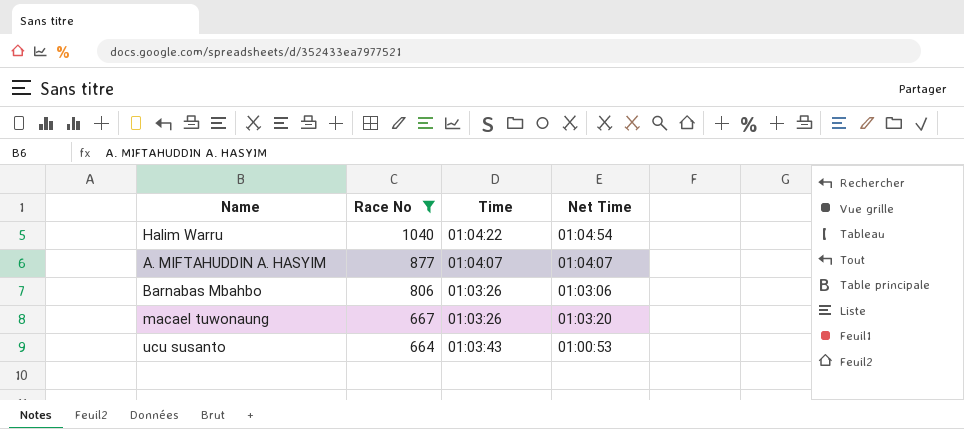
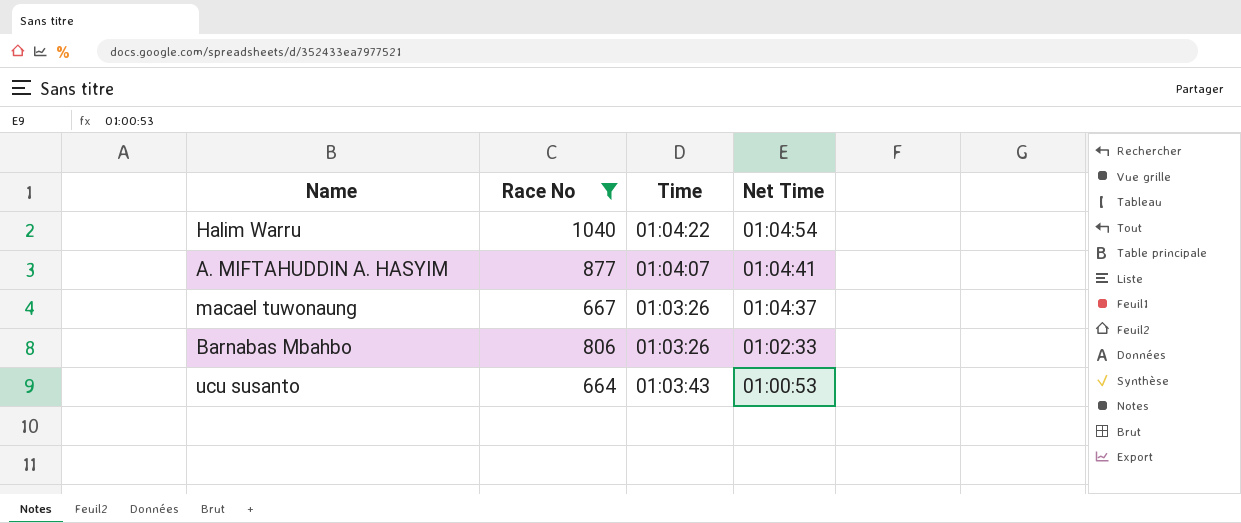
row order: Race No descending -> Net Time descending
A. MIFTAHUDDIN A. HASYIM | Net Time: 01:04:07 -> 01:04:41
macael tuwonaung | Net Time: 01:03:20 -> 01:04:37
Barnabas Mbahbo | Net Time: 01:03:06 -> 01:02:33

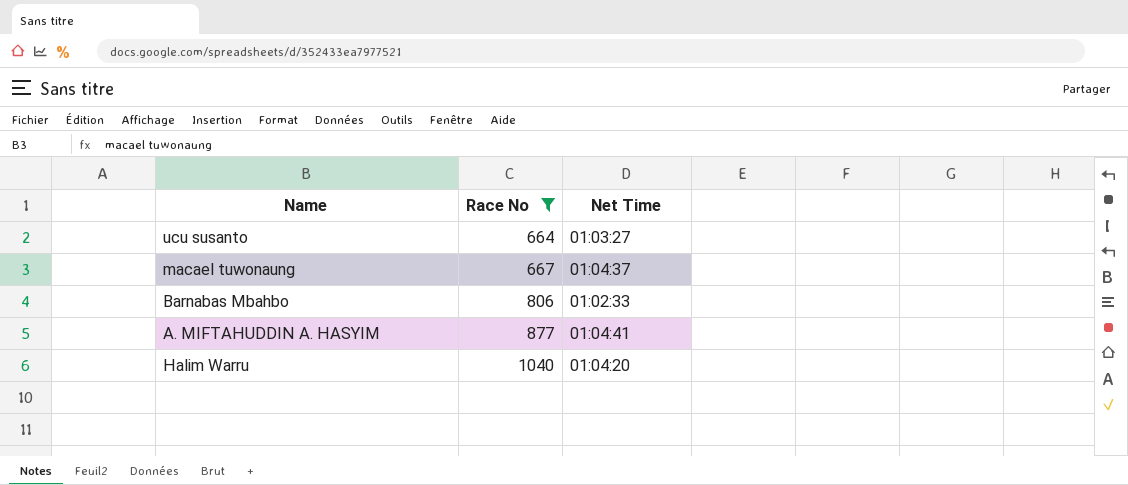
row order: Net Time descending -> Race No ascending
column Time | position: 3 -> none
ucu susanto | Net Time: 01:00:53 -> 01:03:27
Halim Warru | Net Time: 01:04:54 -> 01:04:20

